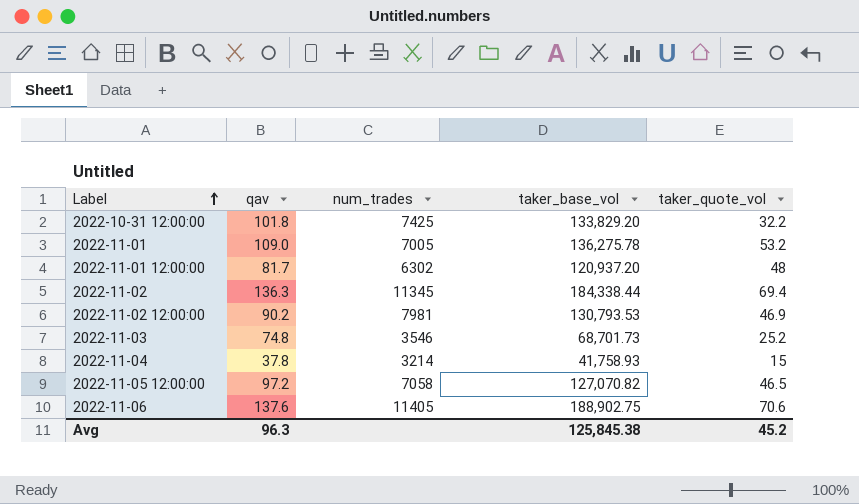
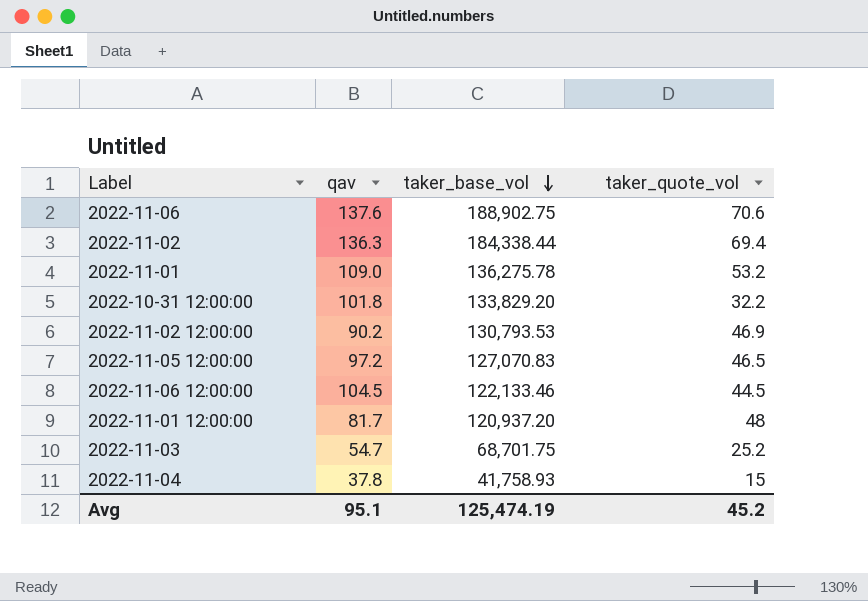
row order: Label ascending -> taker_base_vol descending
column num_trades | position: 3 -> none
2022-11-05 12:00:00 | taker_base_vol: 127,070.82 -> 127,070.83
row 2022-11-06 12:00:00: none -> 104.5 | 122,133.46 | 44.5
2022-11-03 | qav: 74.8 -> 54.7
2022-11-03 | taker_base_vol: 68,701.73 -> 68,701.75
Avg | qav: 96.3 -> 95.1
Avg | taker_base_vol: 125,845.38 -> 125,474.19

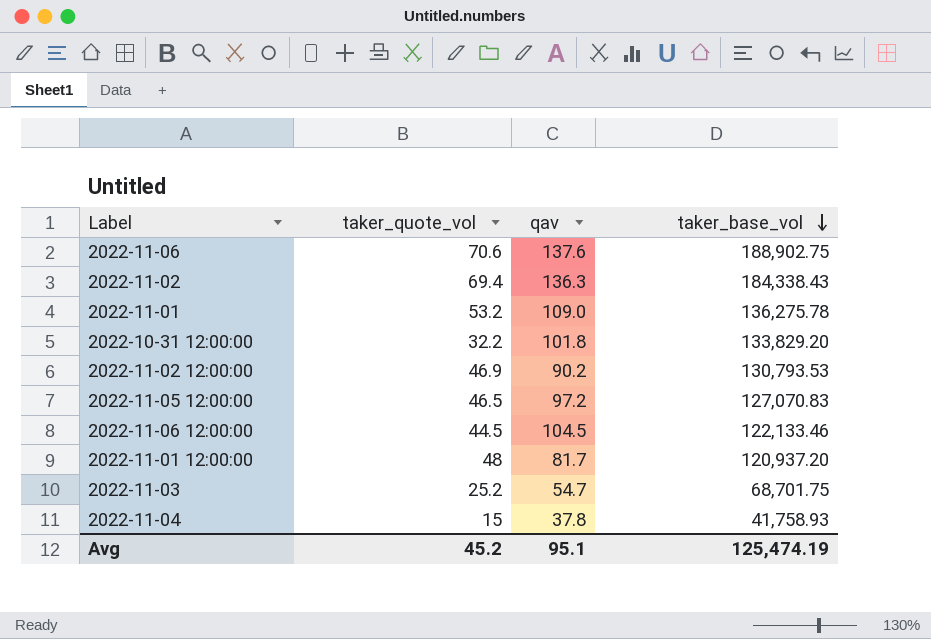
column taker_quote_vol | position: 4 -> 2
2022-11-02 | taker_base_vol: 184,338.44 -> 184,338.43

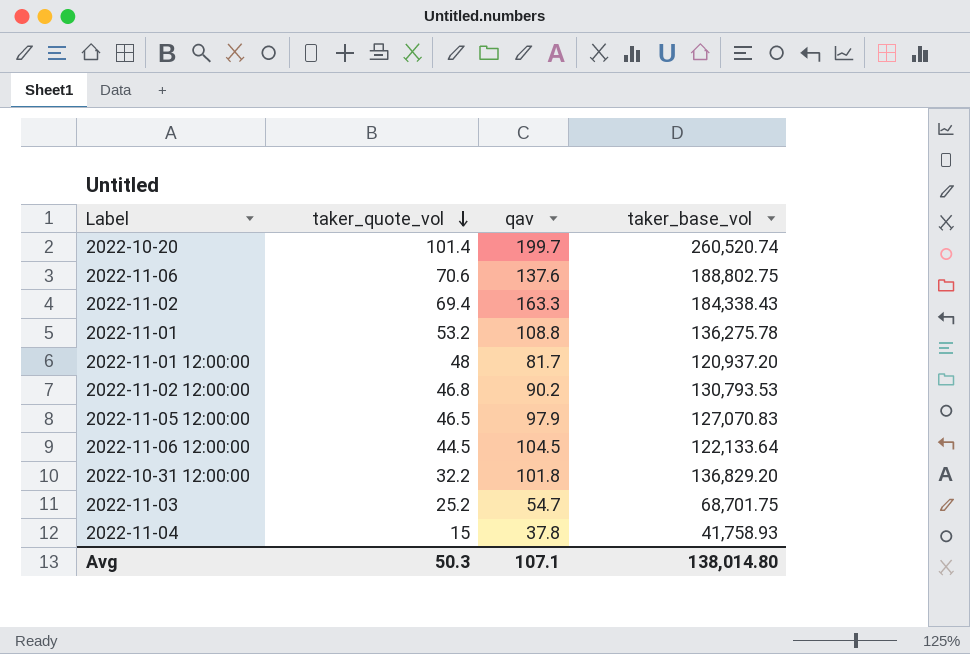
row order: taker_base_vol descending -> taker_quote_vol descending
row 2022-10-20: none -> 101.4 | 199.7 | 260,520.74
2022-11-06 | taker_base_vol: 188,902.75 -> 188,802.75
2022-11-02 | qav: 136.3 -> 163.3
2022-11-01 | qav: 109.0 -> 108.8
2022-11-02 12:00:00 | taker_quote_vol: 46.9 -> 46.8
2022-11-05 12:00:00 | qav: 97.2 -> 97.9
2022-11-06 12:00:00 | taker_base_vol: 122,133.46 -> 122,133.64
2022-10-31 12:00:00 | taker_base_vol: 133,829.20 -> 136,829.20
Avg | taker_quote_vol: 45.2 -> 50.3
Avg | qav: 95.1 -> 107.1
Avg | taker_base_vol: 125,474.19 -> 138,014.80

